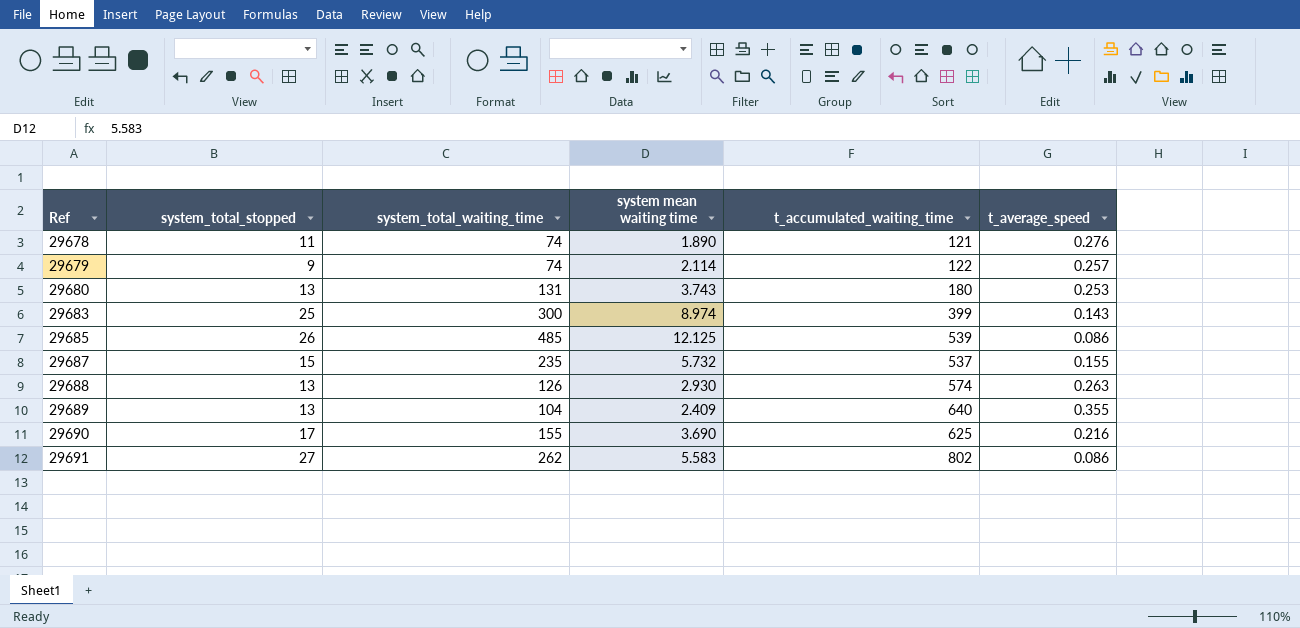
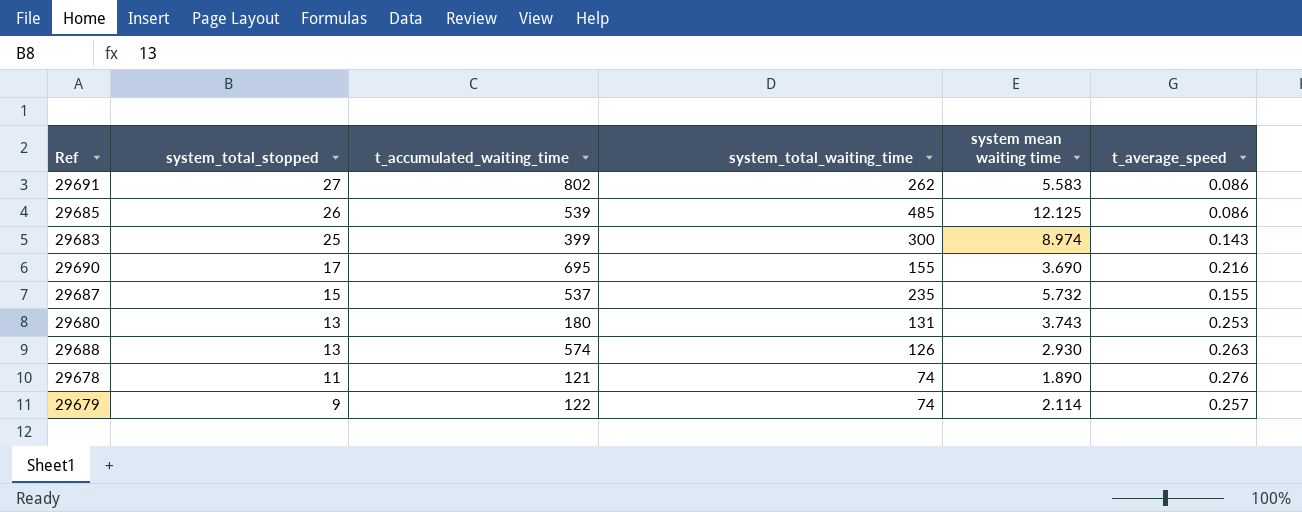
row order: Ref ascending -> system_total_stopped descending
column t_accumulated_waiting_time | position: 5 -> 3
row 29689: 13 | 104 | 2.409 | 640 | 0.355 -> none
29690 | t_accumulated_waiting_time: 625 -> 695

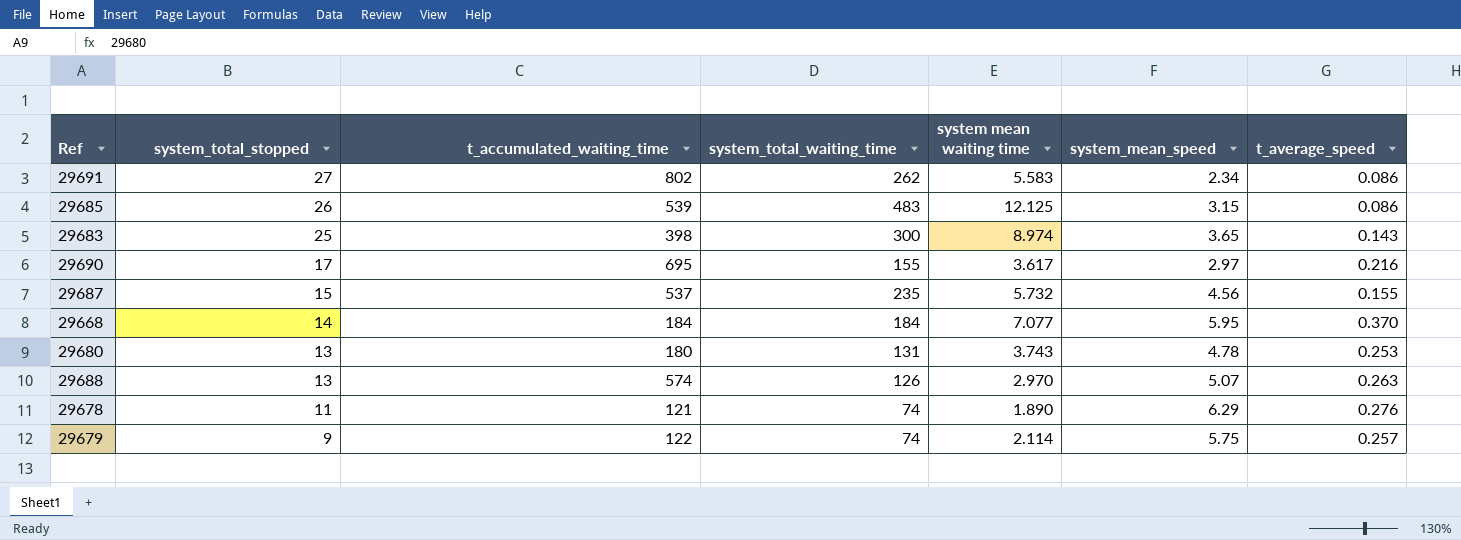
column system_mean_speed | position: none -> 6
29685 | system_total_waiting_time: 485 -> 483
29683 | t_accumulated_waiting_time: 399 -> 398
29690 | system mean waiting time: 3.690 -> 3.617
row 29668: none -> 14 | 184 | 184 | 7.077 | 5.95 | 0.370
29688 | system mean waiting time: 2.930 -> 2.970

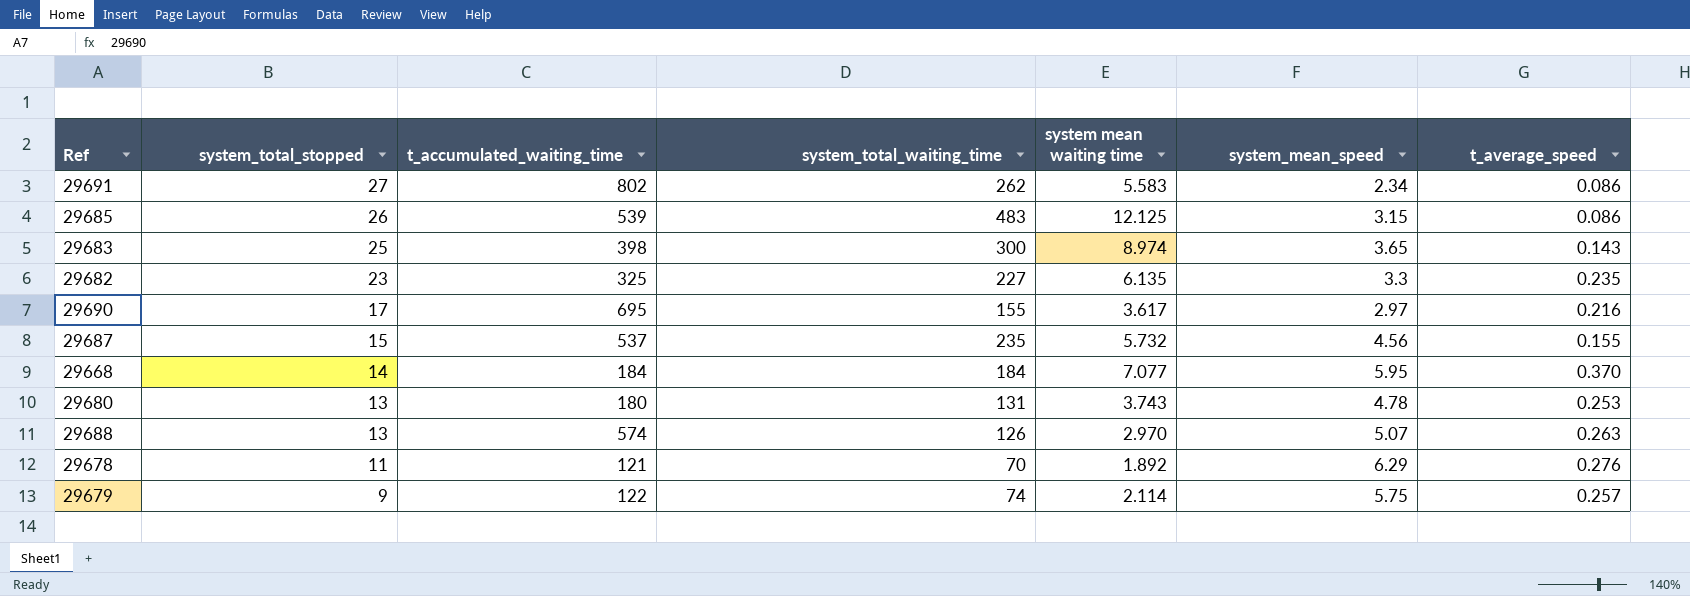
row 29682: none -> 23 | 325 | 227 | 6.135 | 3.3 | 0.235
29678 | system_total_waiting_time: 74 -> 70
29678 | system mean waiting time: 1.890 -> 1.892

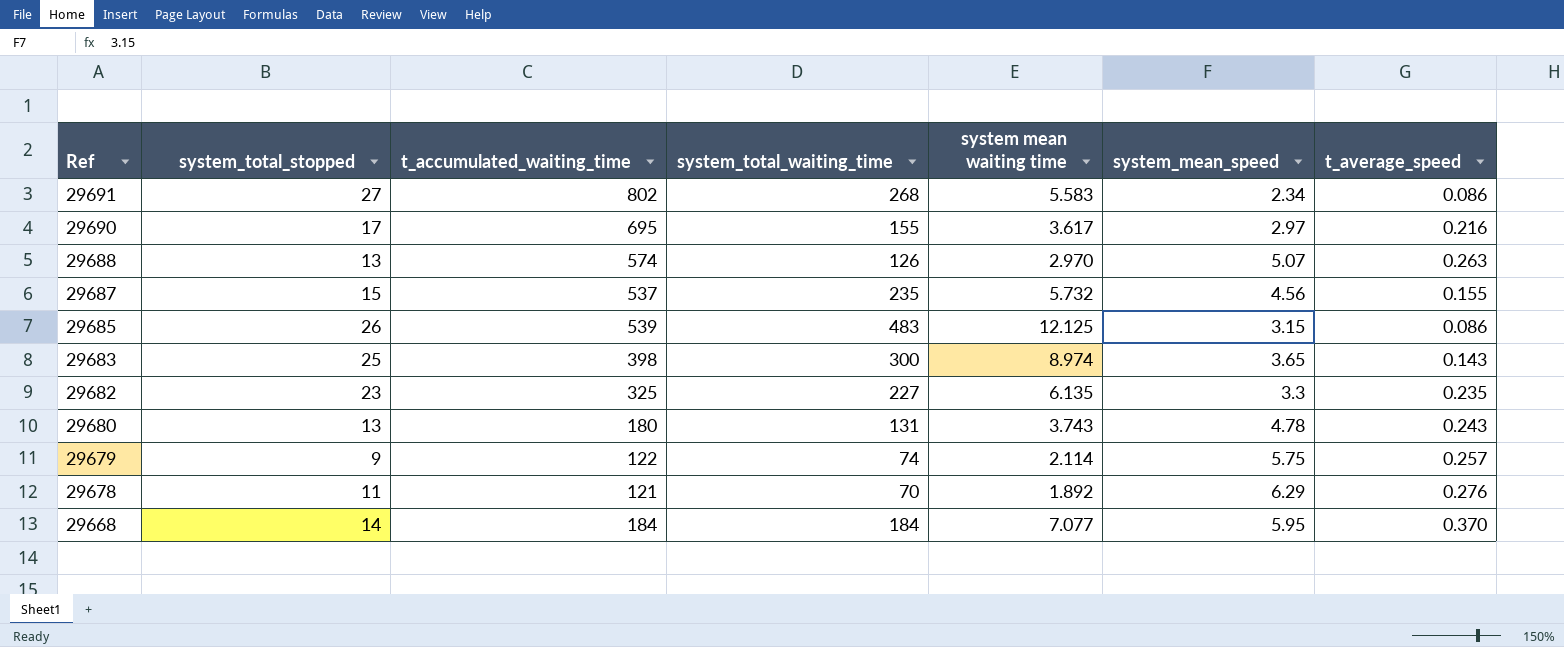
row order: system_total_stopped descending -> Ref descending
29691 | system_total_waiting_time: 262 -> 268
29680 | t_average_speed: 0.253 -> 0.243

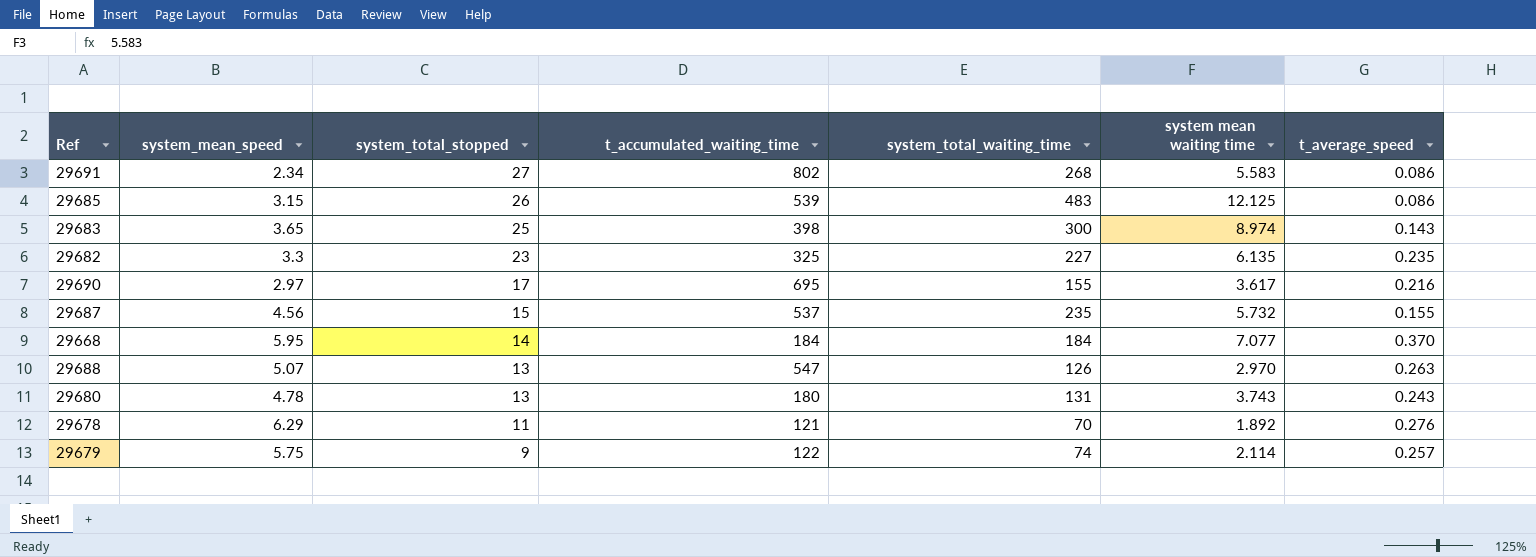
row order: Ref descending -> system_total_stopped descending
column system_mean_speed | position: 6 -> 2
29688 | t_accumulated_waiting_time: 574 -> 547

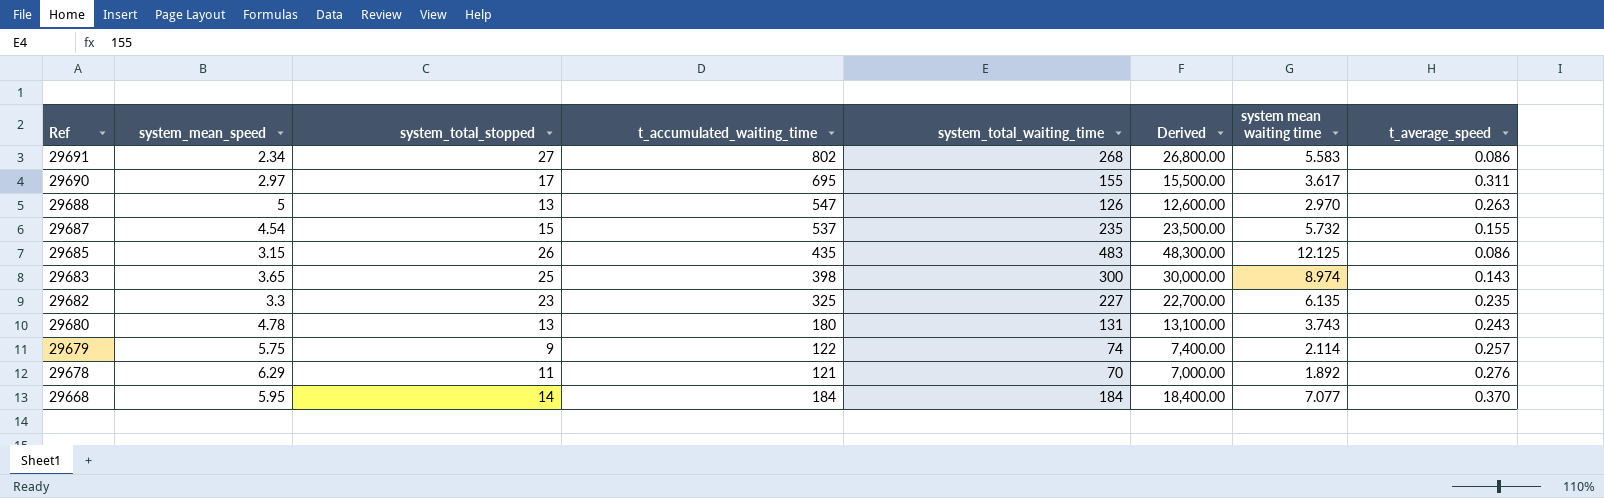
row order: system_total_stopped descending -> Ref descending
column Derived | formula: none -> [system_total_waiting_time] * 100
29690 | t_average_speed: 0.216 -> 0.311
29688 | system_mean_speed: 5.07 -> 5
29687 | system_mean_speed: 4.56 -> 4.54
29685 | t_accumulated_waiting_time: 539 -> 435

